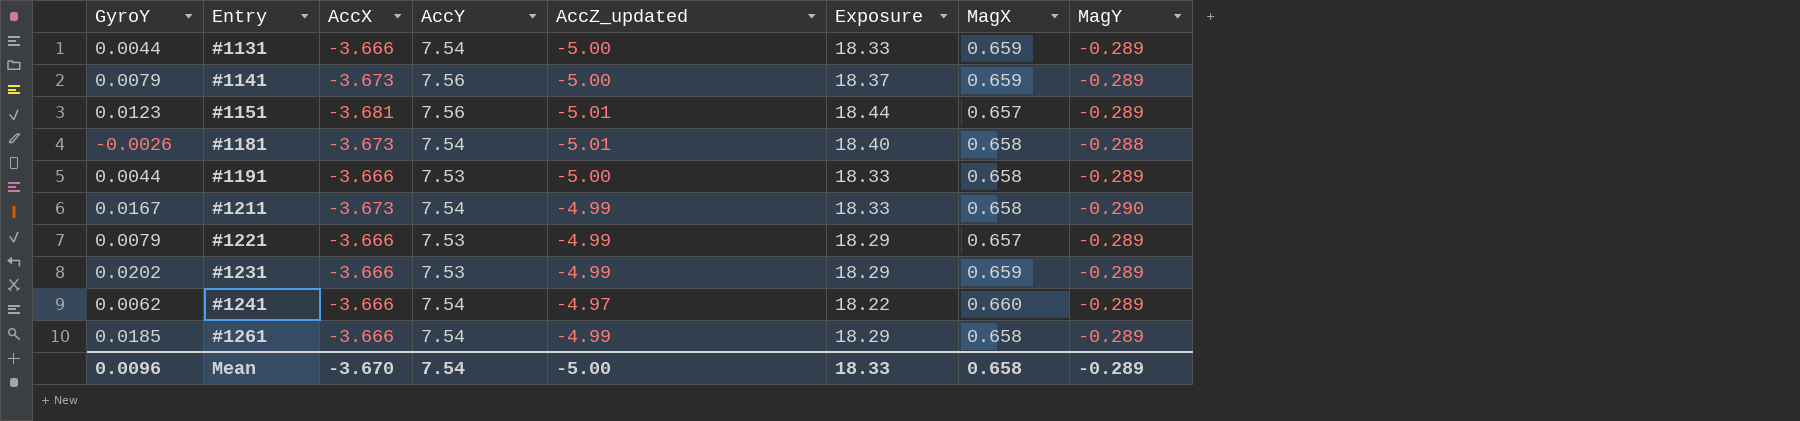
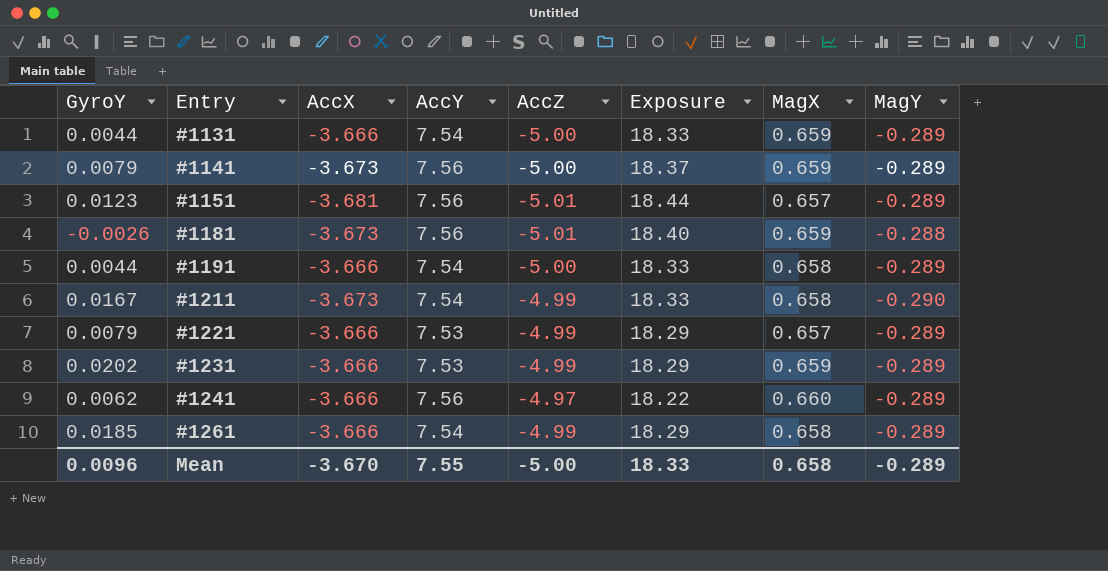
column name: AccZ_updated -> AccZ
#1181 | AccY: 7.54 -> 7.56
#1181 | MagX: 0.658 -> 0.659
#1191 | AccY: 7.53 -> 7.54
#1241 | AccY: 7.54 -> 7.56
Mean | AccY: 7.54 -> 7.55

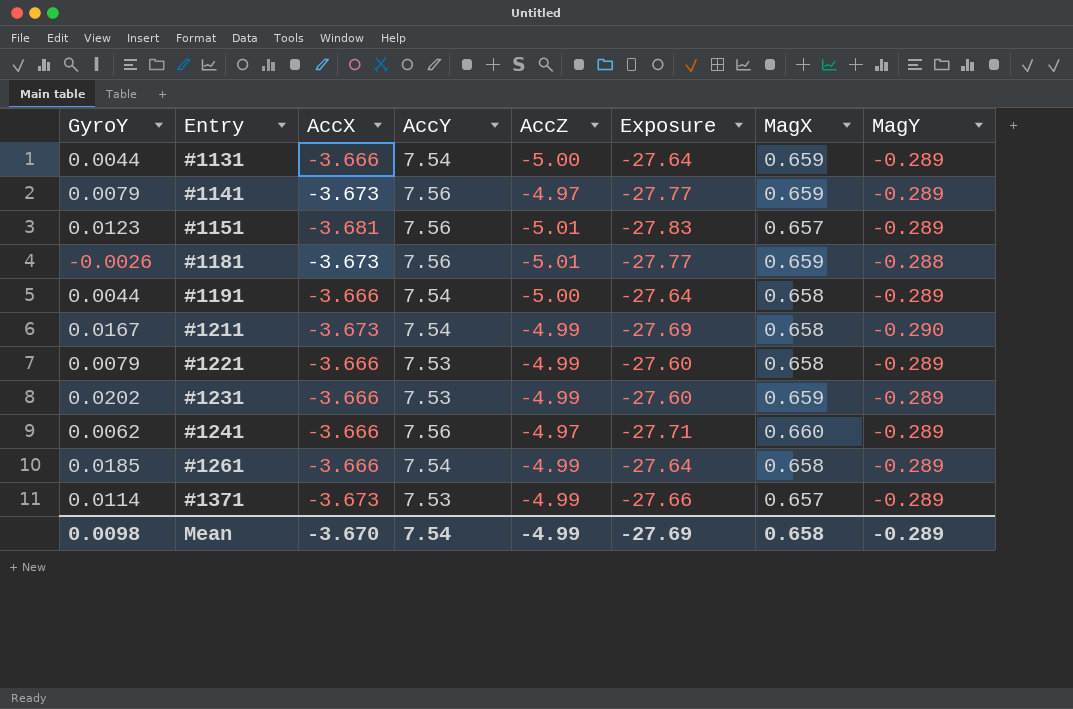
column Exposure | formula: [AccX] * [AccZ] -> [AccX] * [AccY]
#1141 | AccZ: -5.00 -> -4.97
#1221 | MagX: 0.657 -> 0.658
row #1371: none -> 0.0114 | -3.673 | 7.53 | -4.99 | -27.66 | 0.657 | -0.289
Mean | GyroY: 0.0096 -> 0.0098
Mean | AccY: 7.55 -> 7.54
Mean | AccZ: -5.00 -> -4.99
Mean | Exposure: 18.33 -> -27.69

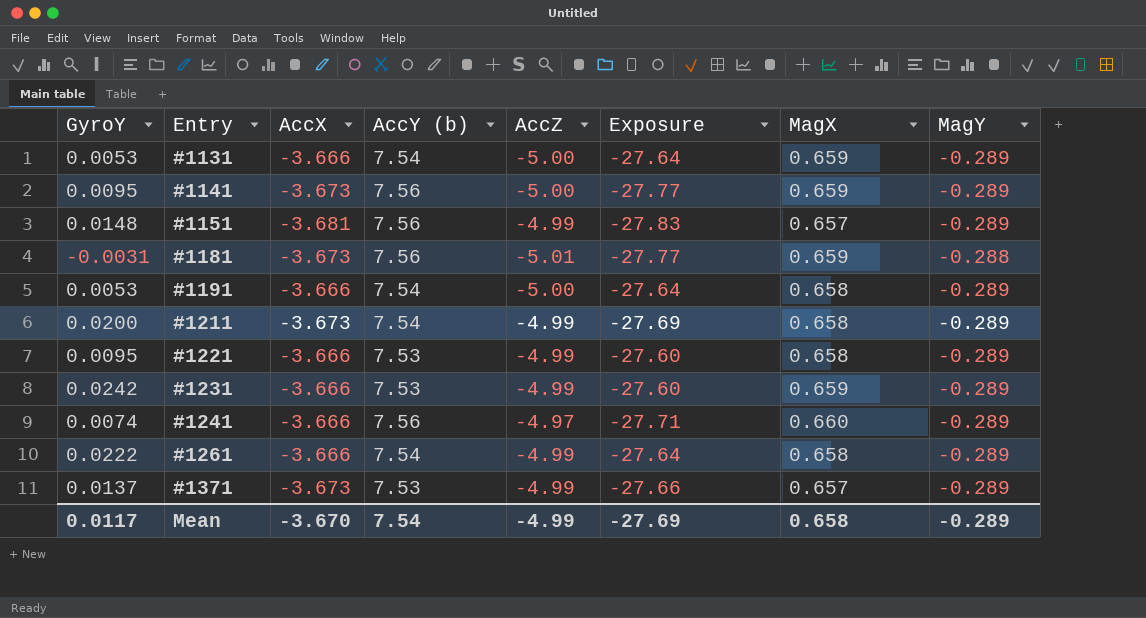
column name: AccY -> AccY (b)
#1131 | GyroY: 0.0044 -> 0.0053
#1141 | GyroY: 0.0079 -> 0.0095
#1141 | AccZ: -4.97 -> -5.00
#1151 | GyroY: 0.0123 -> 0.0148
#1151 | AccZ: -5.01 -> -4.99
#1181 | GyroY: -0.0026 -> -0.0031
#1191 | GyroY: 0.0044 -> 0.0053
#1211 | GyroY: 0.0167 -> 0.0200
#1211 | MagY: -0.290 -> -0.289
#1221 | GyroY: 0.0079 -> 0.0095
#1231 | GyroY: 0.0202 -> 0.0242
#1241 | GyroY: 0.0062 -> 0.0074
#1261 | GyroY: 0.0185 -> 0.0222
#1371 | GyroY: 0.0114 -> 0.0137
Mean | GyroY: 0.0098 -> 0.0117

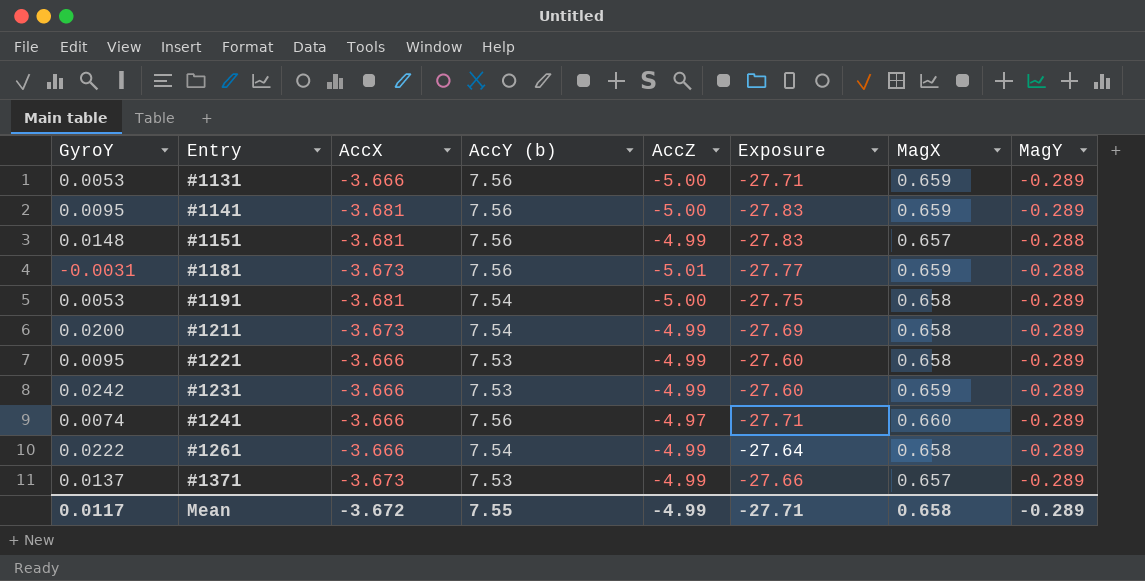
#1131 | AccY (b): 7.54 -> 7.56
#1131 | Exposure: -27.64 -> -27.71
#1141 | AccX: -3.673 -> -3.681
#1141 | Exposure: -27.77 -> -27.83
#1151 | MagY: -0.289 -> -0.288
#1191 | AccX: -3.666 -> -3.681
#1191 | Exposure: -27.64 -> -27.75
Mean | AccX: -3.670 -> -3.672
Mean | AccY (b): 7.54 -> 7.55
Mean | Exposure: -27.69 -> -27.71

